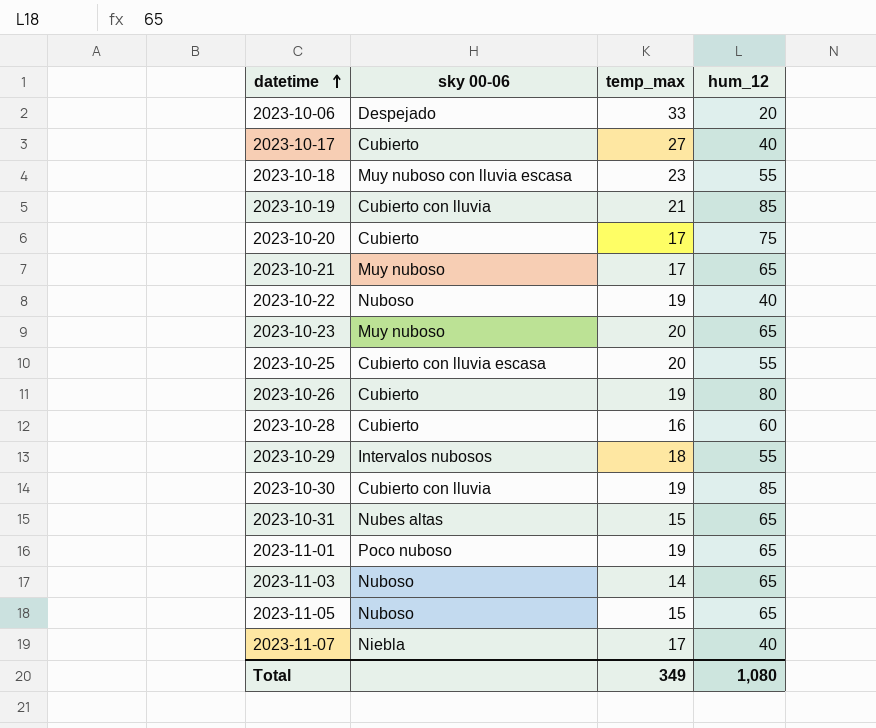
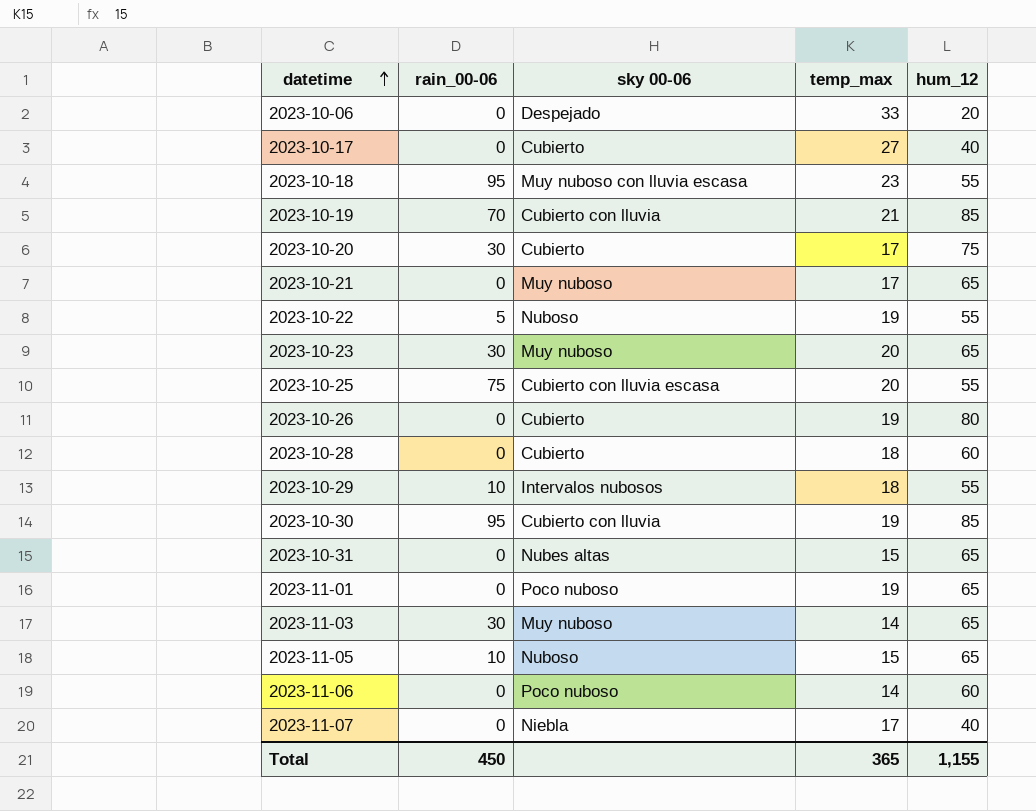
column rain_00-06 | position: none -> 2
2023-10-22 | hum_12: 40 -> 55
2023-10-28 | temp_max: 16 -> 18
2023-11-03 | sky 00-06: Nuboso -> Muy nuboso
row 2023-11-06: none -> 0 | Poco nuboso | 14 | 60
Total | temp_max: 349 -> 365
Total | hum_12: 1,080 -> 1,155

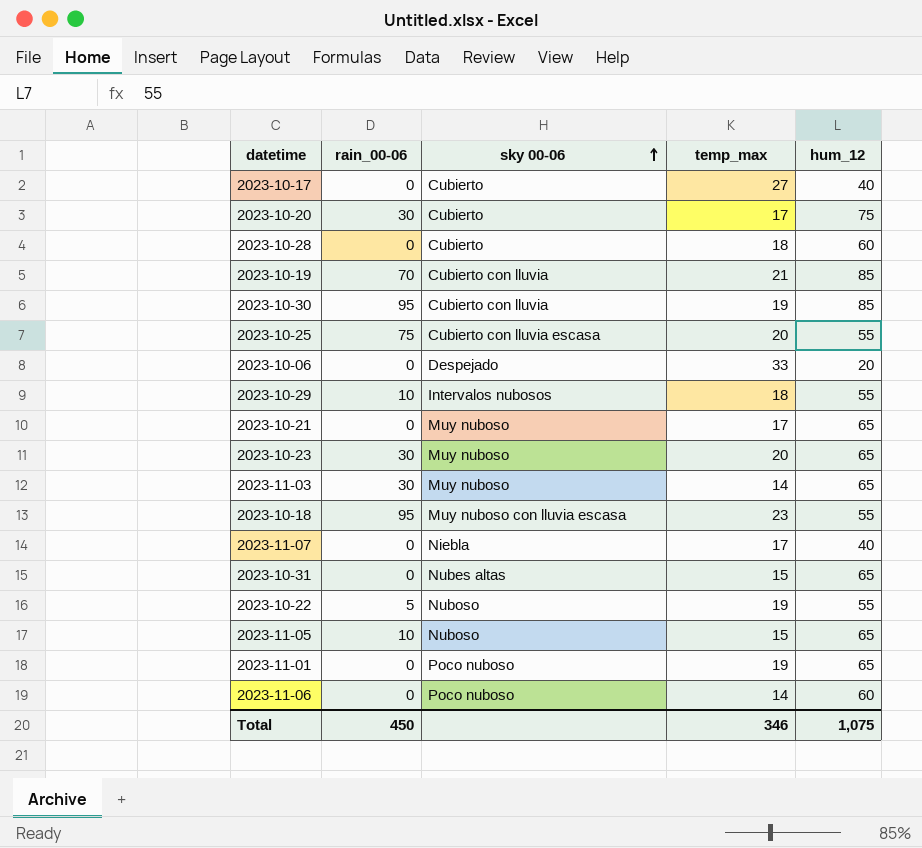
row order: datetime ascending -> sky 00-06 ascending
row 2023-10-26: 0 | Cubierto | 19 | 80 -> none
Total | temp_max: 365 -> 346
Total | hum_12: 1,155 -> 1,075

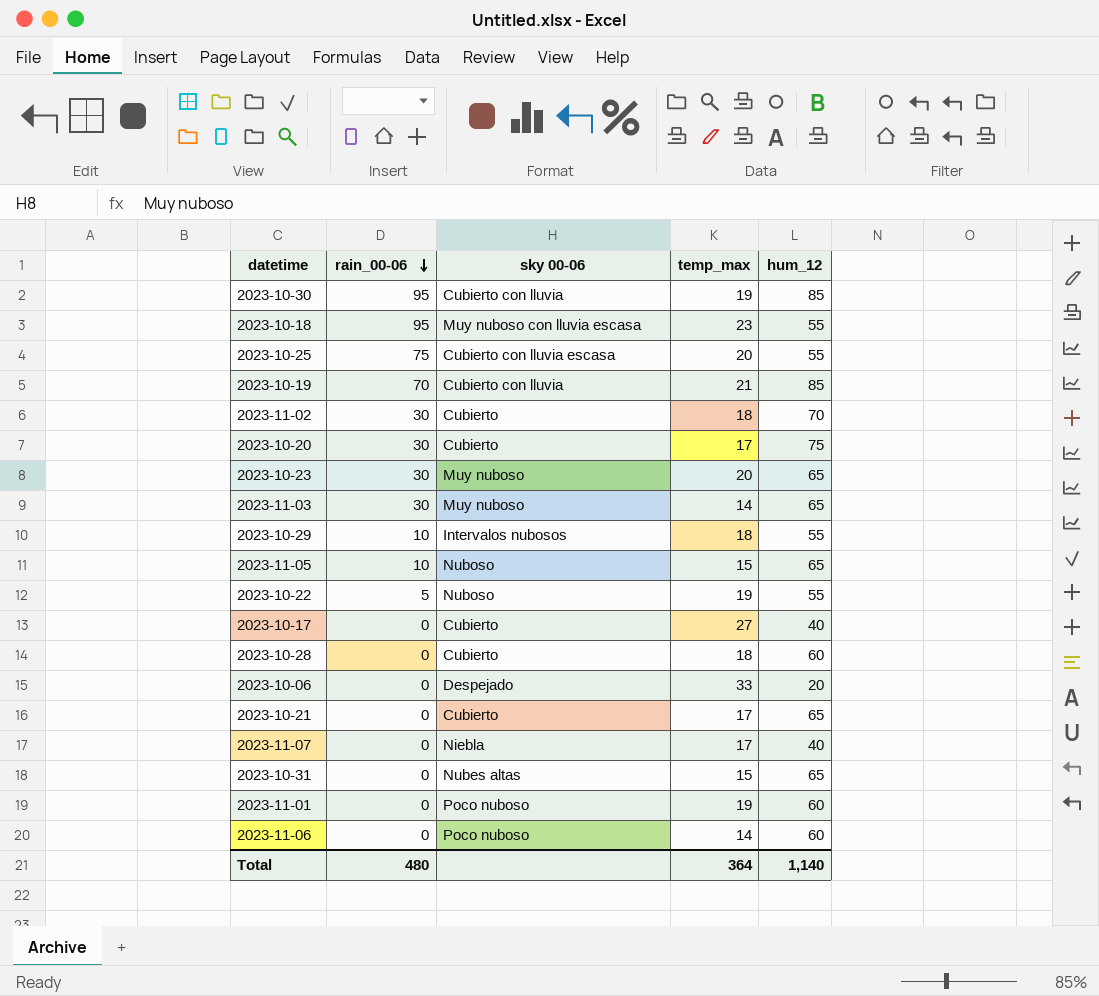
row order: sky 00-06 ascending -> rain_00-06 descending
row 2023-11-02: none -> 30 | Cubierto | 18 | 70
2023-10-21 | sky 00-06: Muy nuboso -> Cubierto
2023-11-01 | hum_12: 65 -> 60
Total | rain_00-06: 450 -> 480
Total | temp_max: 346 -> 364
Total | hum_12: 1,075 -> 1,140

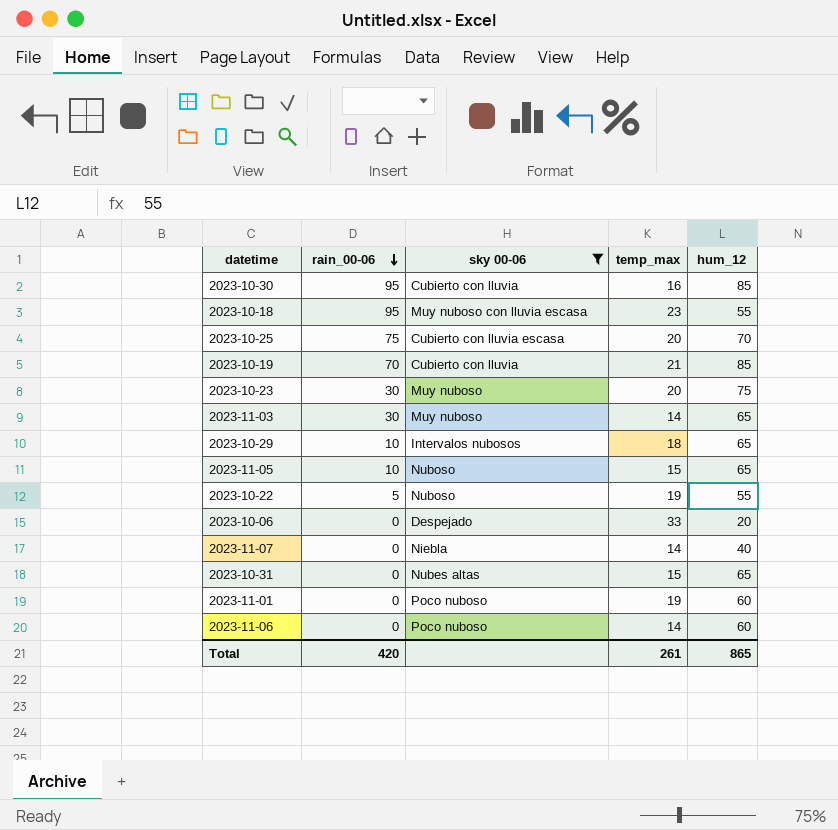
filter: none -> sky 00-06 != Cubierto
2023-10-30 | temp_max: 19 -> 16
2023-10-25 | hum_12: 55 -> 70
2023-10-23 | hum_12: 65 -> 75
2023-10-29 | hum_12: 55 -> 65
2023-11-07 | temp_max: 17 -> 14
Total | rain_00-06: 480 -> 420
Total | temp_max: 364 -> 261
Total | hum_12: 1,140 -> 865

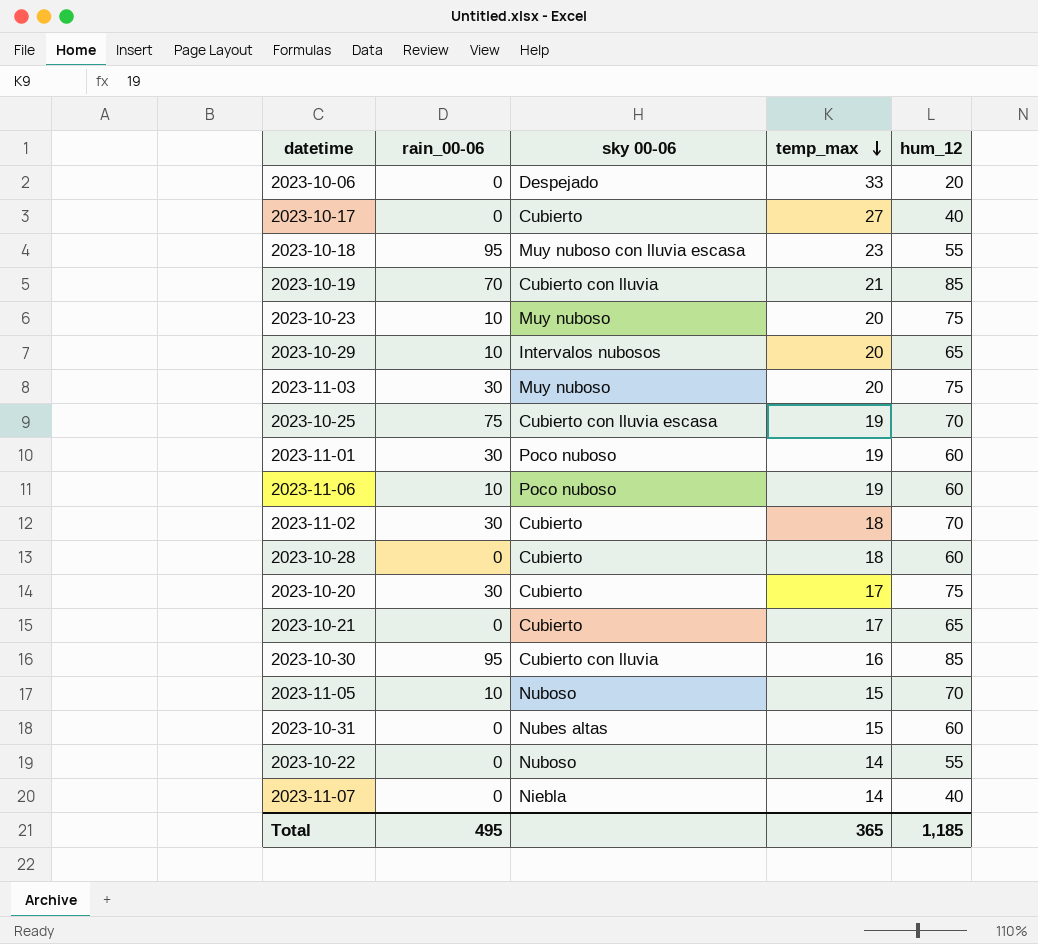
filter: sky 00-06 != Cubierto -> none
row order: rain_00-06 descending -> temp_max descending
2023-10-23 | rain_00-06: 30 -> 10
2023-10-29 | temp_max: 18 -> 20
2023-11-03 | temp_max: 14 -> 20
2023-11-03 | hum_12: 65 -> 75
2023-10-25 | temp_max: 20 -> 19
2023-11-01 | rain_00-06: 0 -> 30
2023-11-06 | rain_00-06: 0 -> 10
2023-11-06 | temp_max: 14 -> 19
2023-11-05 | hum_12: 65 -> 70
2023-10-31 | hum_12: 65 -> 60
2023-10-22 | rain_00-06: 5 -> 0
2023-10-22 | temp_max: 19 -> 14
Total | rain_00-06: 420 -> 495
Total | temp_max: 261 -> 365
Total | hum_12: 865 -> 1,185

